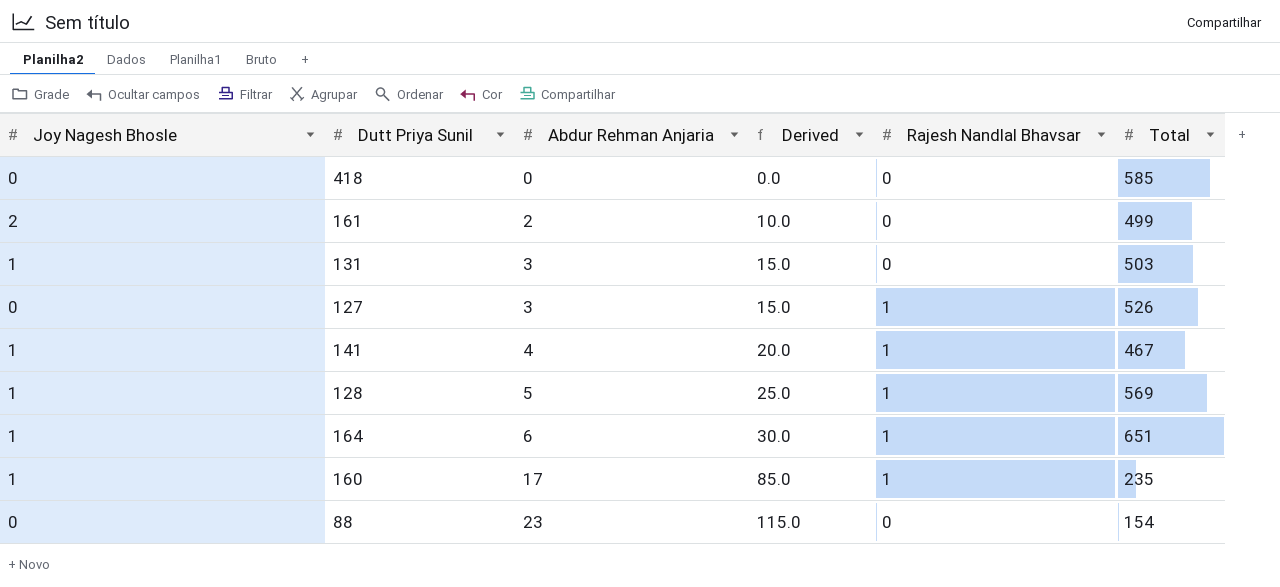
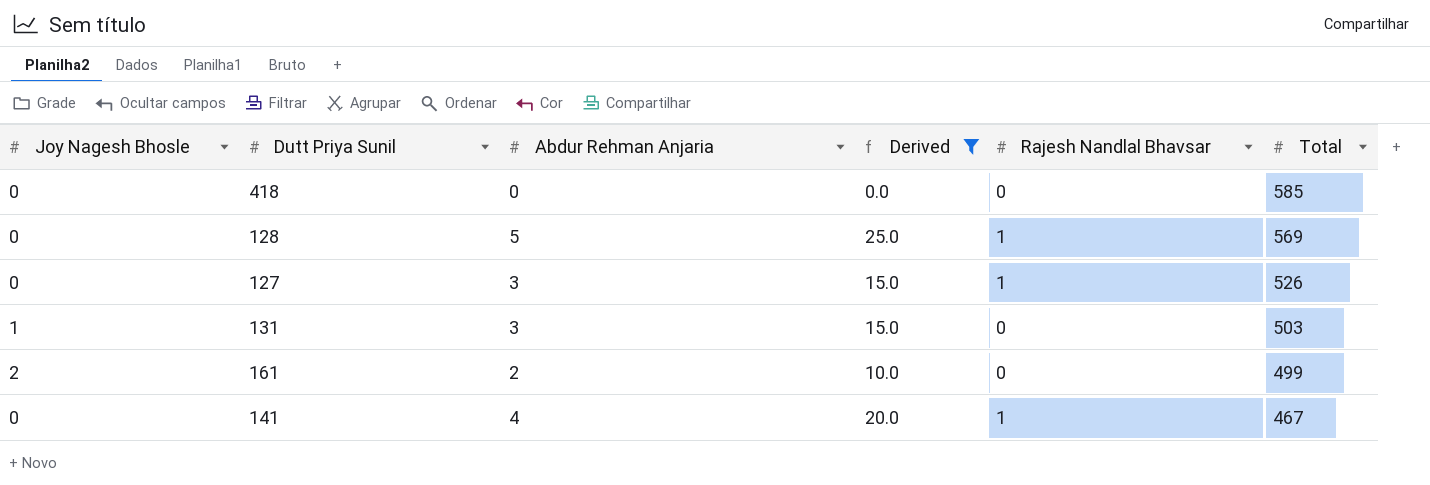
filter: none -> Derived <= 25.0
row order: Abdur Rehman Anjaria ascending -> Total descending
128 | Joy Nagesh Bhosle: 1 -> 0
141 | Joy Nagesh Bhosle: 1 -> 0

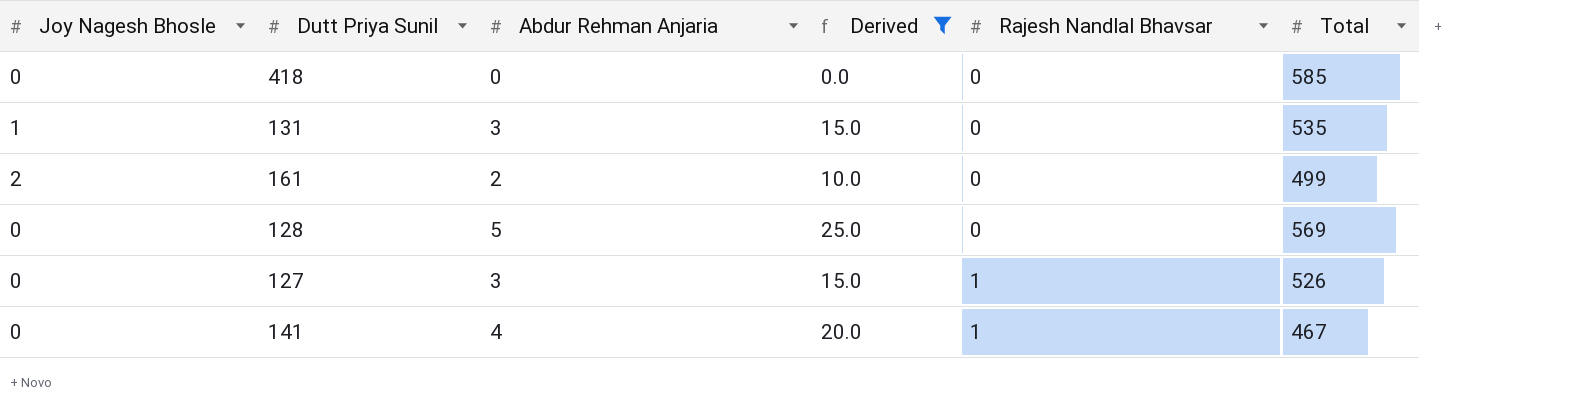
row order: Total descending -> Rajesh Nandlal Bhavsar ascending
131 | Total: 503 -> 535
128 | Rajesh Nandlal Bhavsar: 1 -> 0

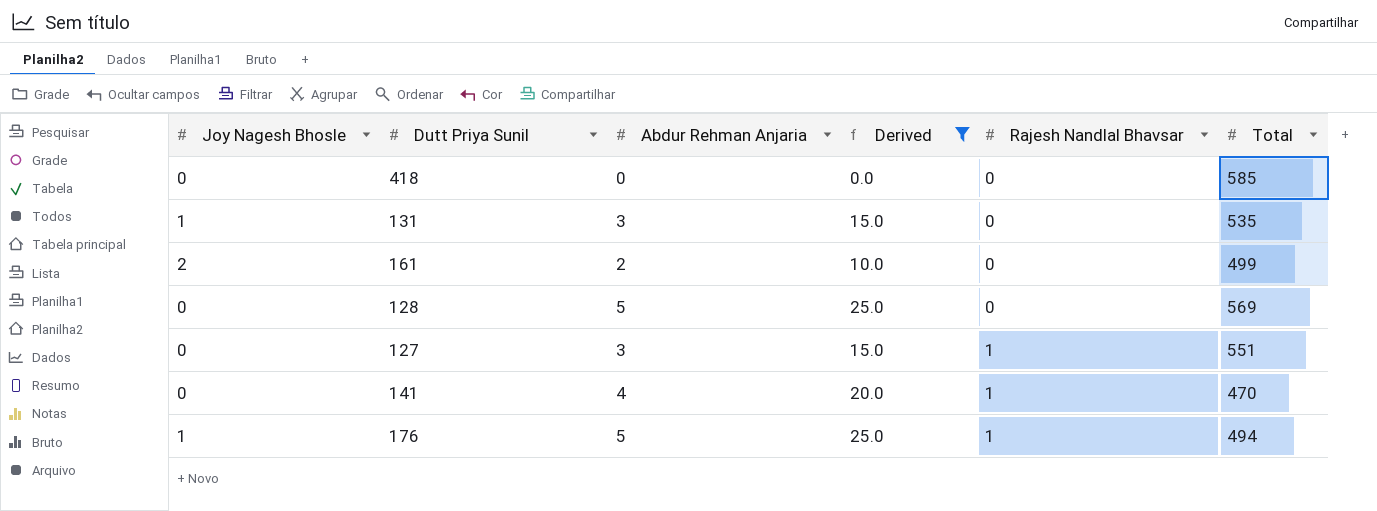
127 | Total: 526 -> 551
141 | Total: 467 -> 470
row 176: none -> 1 | 5 | 25.0 | 1 | 494

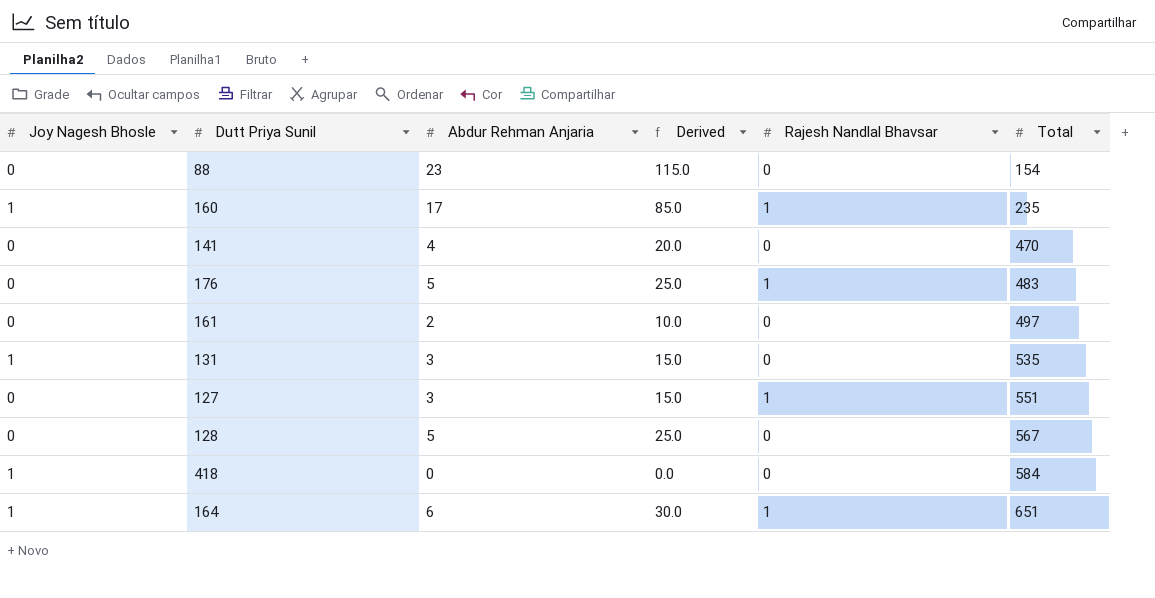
filter: Derived <= 25.0 -> none
row order: Rajesh Nandlal Bhavsar ascending -> Total ascending
141 | Rajesh Nandlal Bhavsar: 1 -> 0
176 | Joy Nagesh Bhosle: 1 -> 0
176 | Total: 494 -> 483
161 | Joy Nagesh Bhosle: 2 -> 0
161 | Total: 499 -> 497
128 | Total: 569 -> 567
418 | Joy Nagesh Bhosle: 0 -> 1
418 | Total: 585 -> 584

